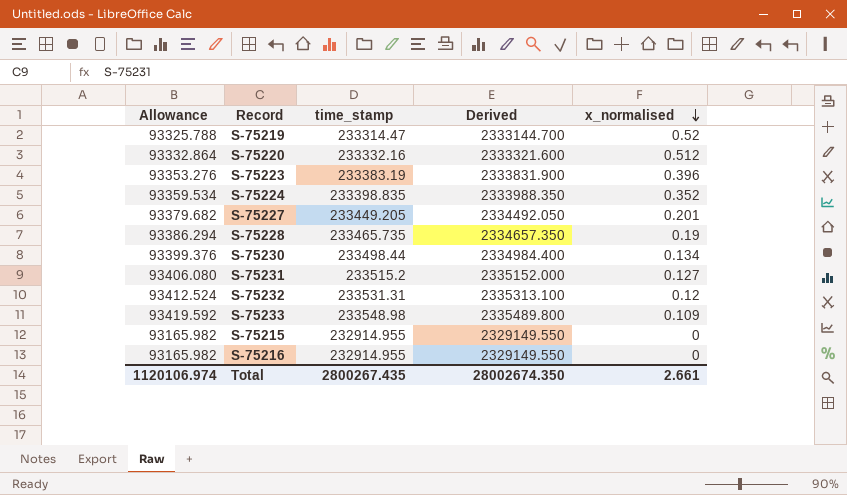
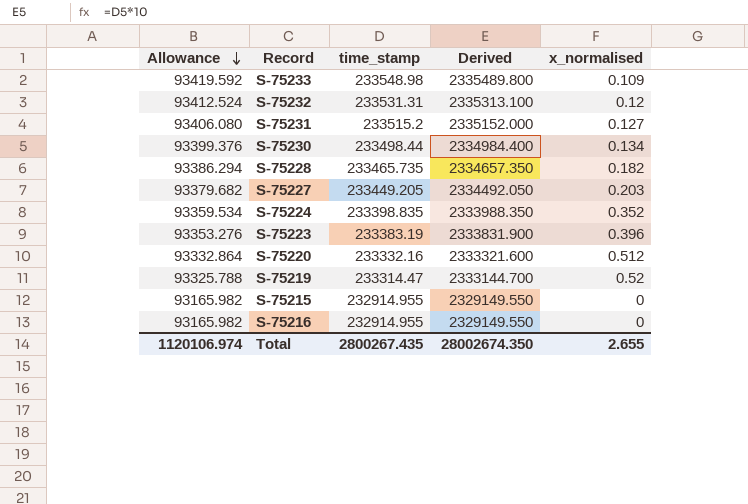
row order: x_normalised descending -> Allowance descending
S-75228 | x_normalised: 0.19 -> 0.182
S-75227 | x_normalised: 0.201 -> 0.203
Total | x_normalised: 2.661 -> 2.655

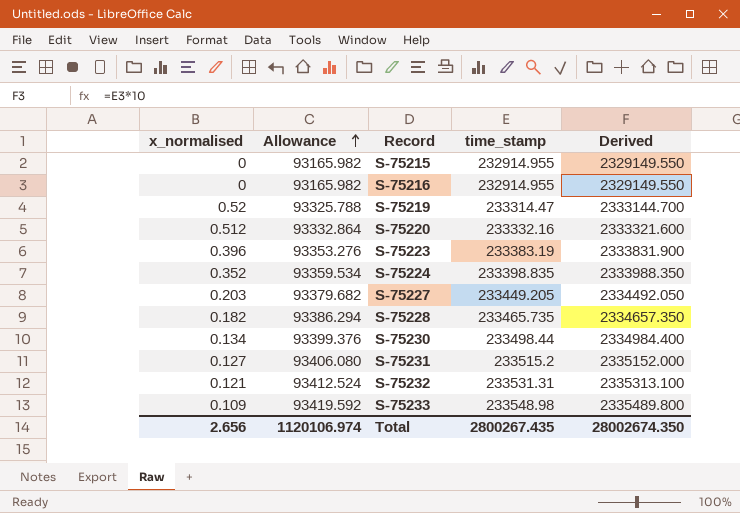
row order: Allowance descending -> Allowance ascending
column x_normalised | position: 5 -> 1
S-75232 | x_normalised: 0.12 -> 0.121
Total | x_normalised: 2.655 -> 2.656

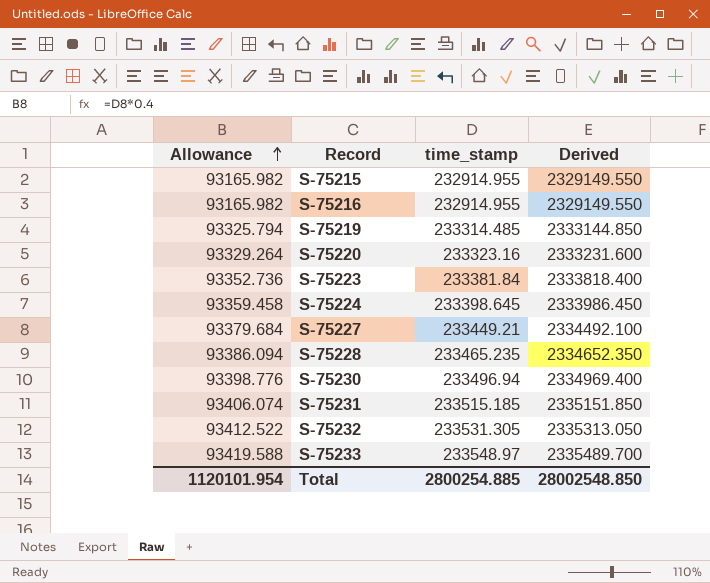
column x_normalised | position: 1 -> none
S-75219 | Allowance: 93325.788 -> 93325.794
S-75219 | time_stamp: 233314.47 -> 233314.485
S-75219 | Derived: 2333144.700 -> 2333144.850
S-75220 | Allowance: 93332.864 -> 93329.264
S-75220 | time_stamp: 233332.16 -> 233323.16
S-75220 | Derived: 2333321.600 -> 2333231.600
S-75223 | Allowance: 93353.276 -> 93352.736
S-75223 | time_stamp: 233383.19 -> 233381.84
S-75223 | Derived: 2333831.900 -> 2333818.400
S-75224 | Allowance: 93359.534 -> 93359.458
S-75224 | time_stamp: 233398.835 -> 233398.645
S-75224 | Derived: 2333988.350 -> 2333986.450
S-75227 | Allowance: 93379.682 -> 93379.684
S-75227 | time_stamp: 233449.205 -> 233449.21
S-75227 | Derived: 2334492.050 -> 2334492.100
S-75228 | Allowance: 93386.294 -> 93386.094
S-75228 | time_stamp: 233465.735 -> 233465.235
S-75228 | Derived: 2334657.350 -> 2334652.350
S-75230 | Allowance: 93399.376 -> 93398.776
S-75230 | time_stamp: 233498.44 -> 233496.94
S-75230 | Derived: 2334984.400 -> 2334969.400
S-75231 | Allowance: 93406.080 -> 93406.074
S-75231 | time_stamp: 233515.2 -> 233515.185
S-75231 | Derived: 2335152.000 -> 2335151.850
S-75232 | Allowance: 93412.524 -> 93412.522
S-75232 | time_stamp: 233531.31 -> 233531.305
S-75232 | Derived: 2335313.100 -> 2335313.050
S-75233 | Allowance: 93419.592 -> 93419.588
S-75233 | time_stamp: 233548.98 -> 233548.97
S-75233 | Derived: 2335489.800 -> 2335489.700
Total | Allowance: 1120106.974 -> 1120101.954
Total | time_stamp: 2800267.435 -> 2800254.885
Total | Derived: 28002674.350 -> 28002548.850

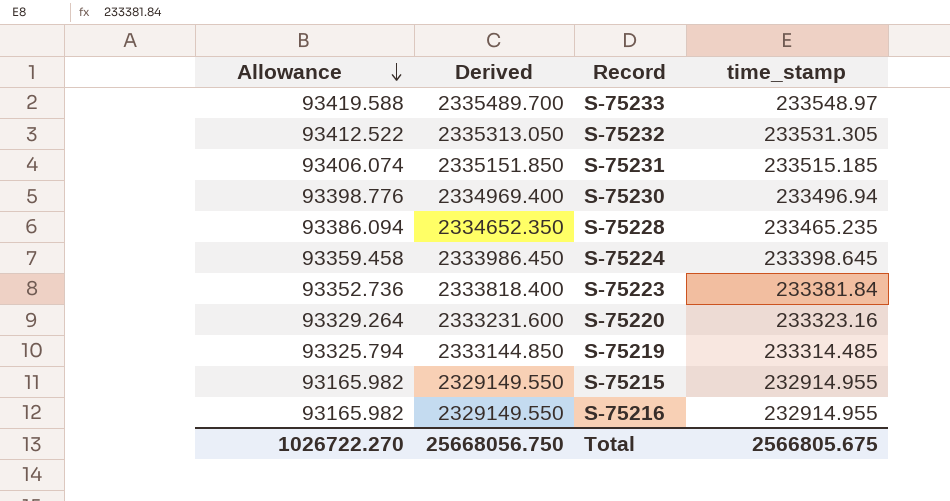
row order: Allowance ascending -> Allowance descending
column Derived | position: 4 -> 2
row S-75227: 93379.684 | 233449.21 | 2334492.100 -> none
Total | Allowance: 1120101.954 -> 1026722.270
Total | Derived: 28002548.850 -> 25668056.750
Total | time_stamp: 2800254.885 -> 2566805.675

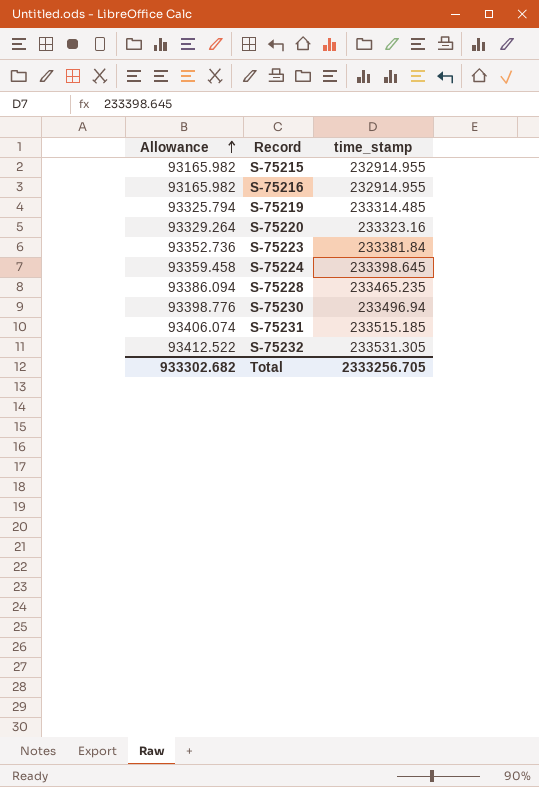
row order: Allowance descending -> Allowance ascending
column Derived | formula: [time_stamp] * 10 -> none
row S-75233: 93419.588 | 2335489.700 | 233548.97 -> none
Total | Allowance: 1026722.270 -> 933302.682
Total | time_stamp: 2566805.675 -> 2333256.705

